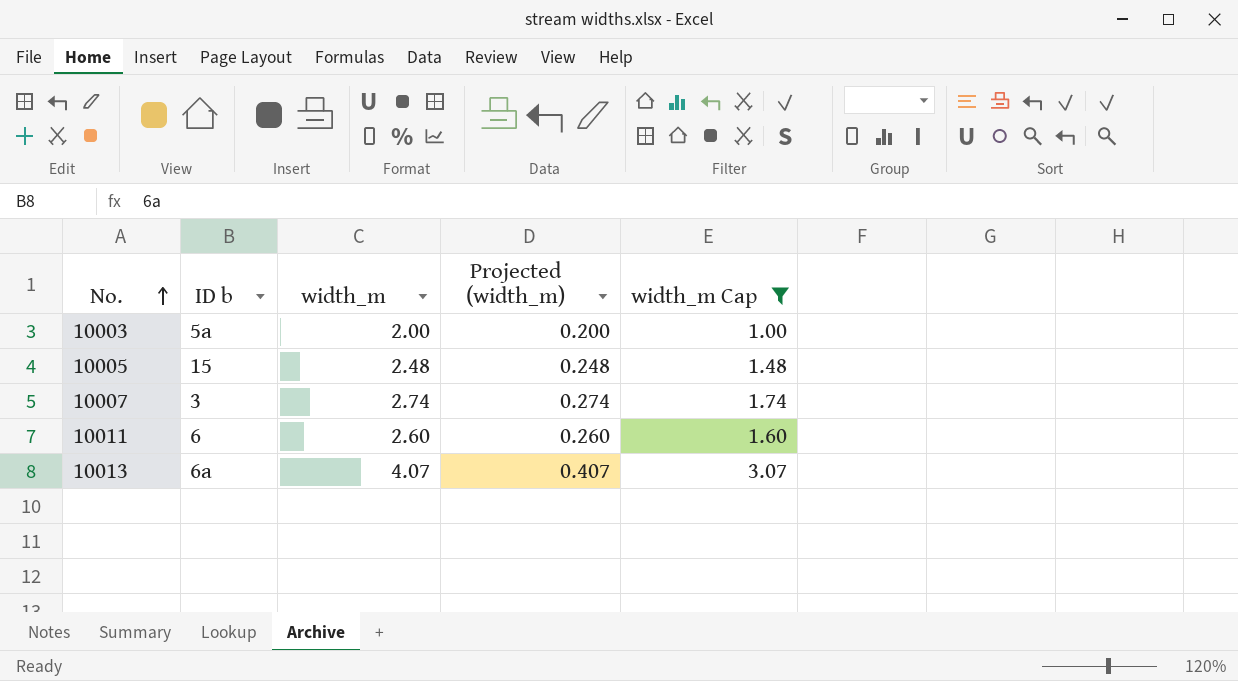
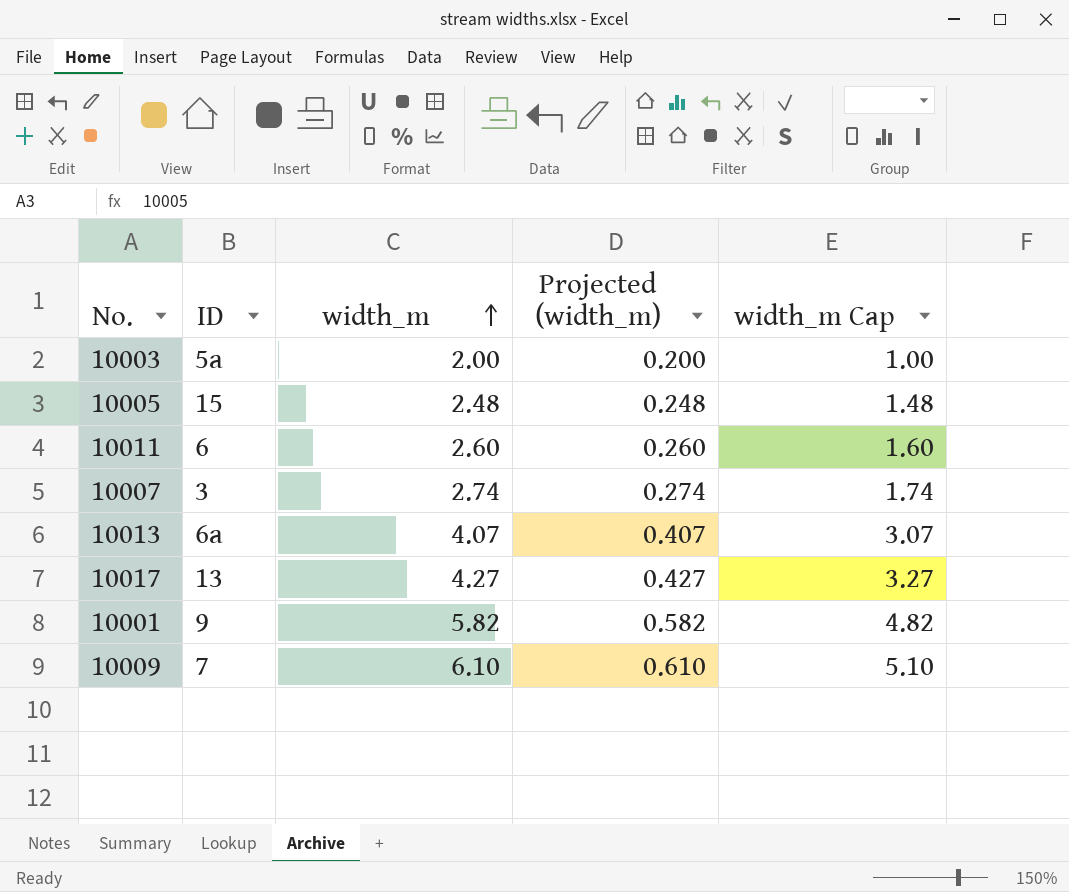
filter: width_m Cap <= 3.07 -> none
row order: No. ascending -> width_m ascending
column name: ID b -> ID

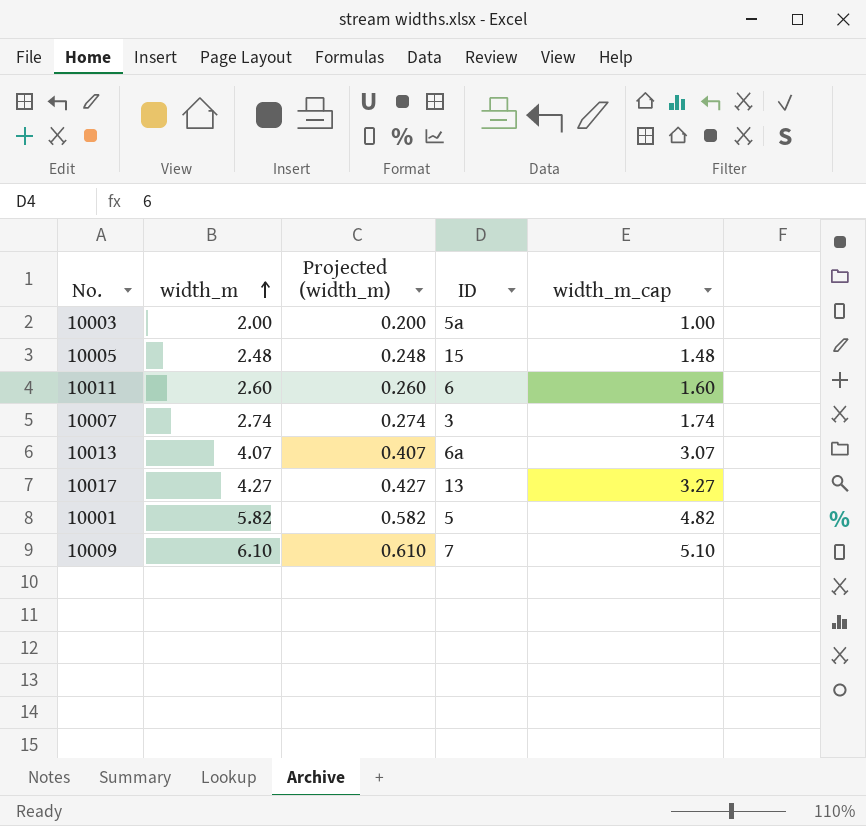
column ID | position: 2 -> 4
column name: width_m Cap -> width_m_cap
10001 | ID: 9 -> 5

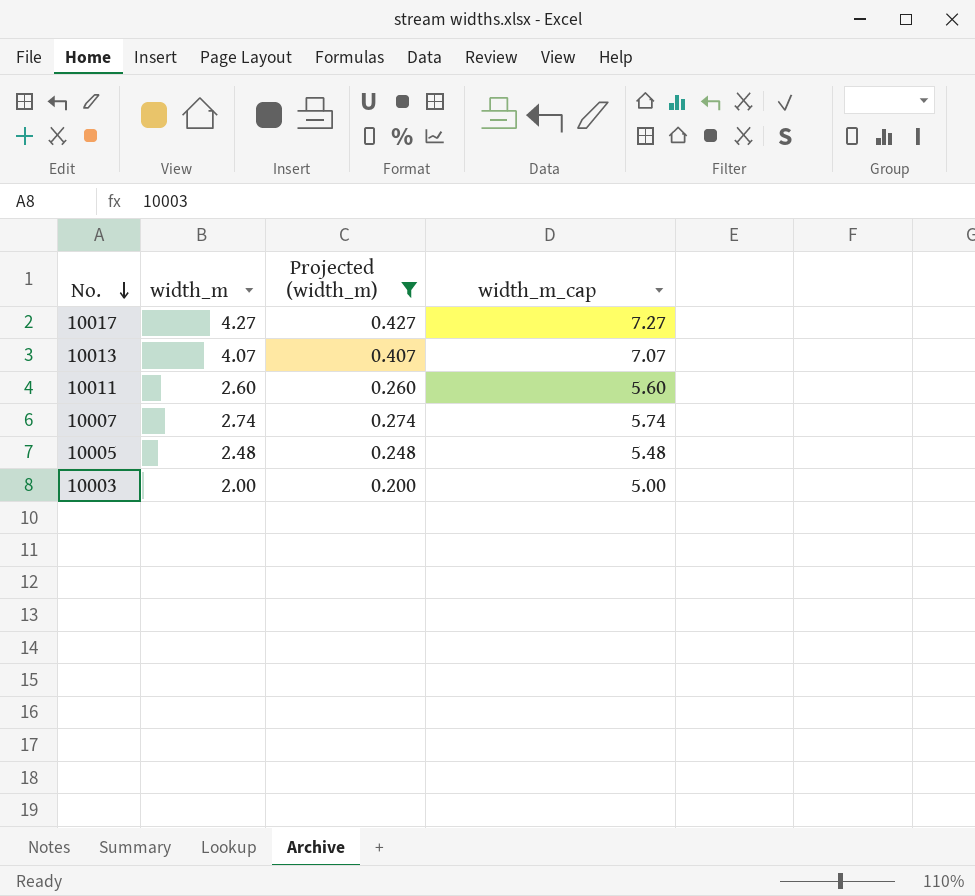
filter: none -> Projected (width_m) <= 0.427
row order: width_m ascending -> No. descending
column ID | position: 4 -> none
column width_m_cap | formula: [width_m] - 1 -> [width_m] + 3

